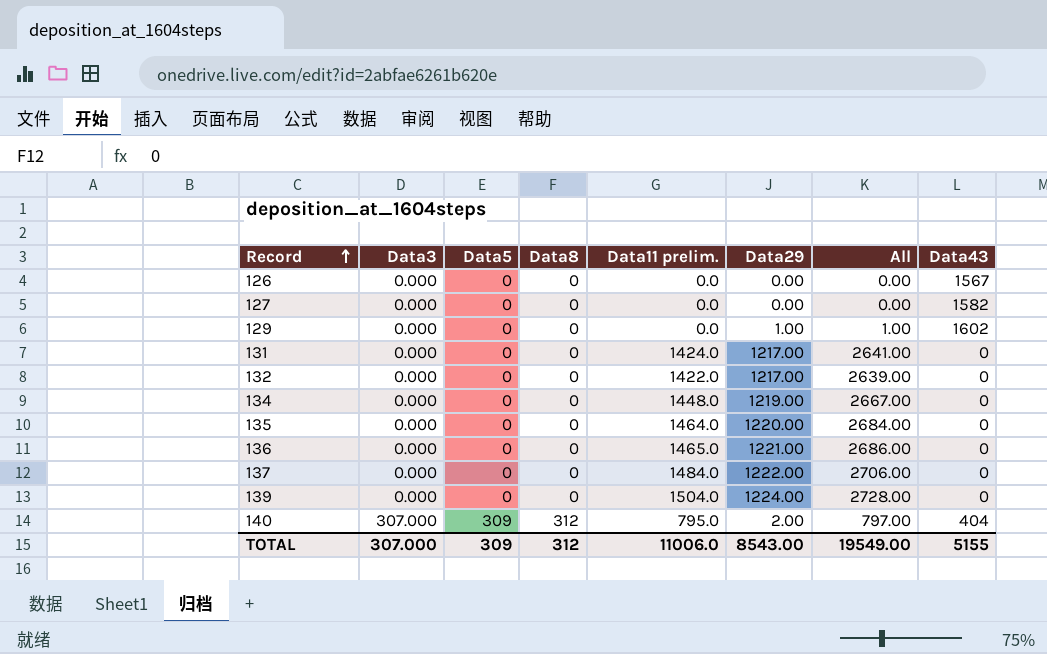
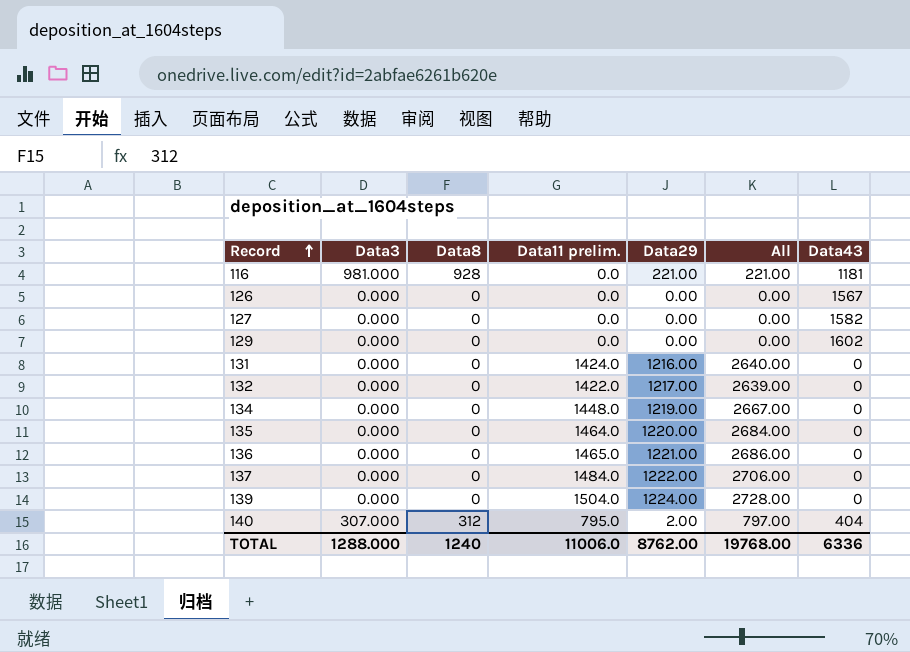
column Data5 | position: 3 -> none
row 116: none -> 981.000 | 928 | 0.0 | 221.00 | 221.00 | 1181
129 | Data29: 1.00 -> 0.00
129 | All: 1.00 -> 0.00
131 | Data29: 1217.00 -> 1216.00
131 | All: 2641.00 -> 2640.00
TOTAL | Data3: 307.000 -> 1288.000
TOTAL | Data8: 312 -> 1240
TOTAL | Data29: 8543.00 -> 8762.00
TOTAL | All: 19549.00 -> 19768.00
TOTAL | Data43: 5155 -> 6336

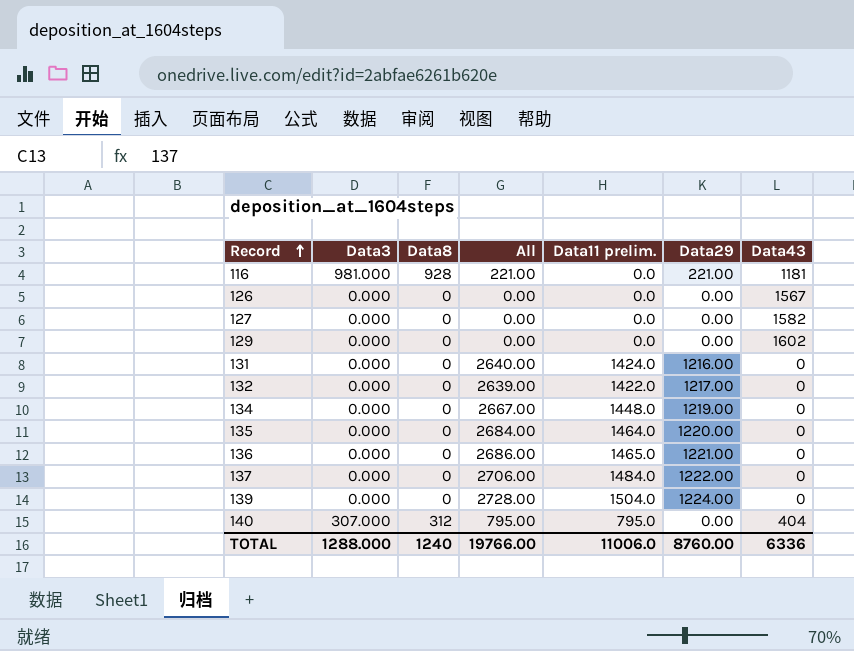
column All | position: 6 -> 4
140 | All: 797.00 -> 795.00
140 | Data29: 2.00 -> 0.00
TOTAL | All: 19768.00 -> 19766.00
TOTAL | Data29: 8762.00 -> 8760.00

